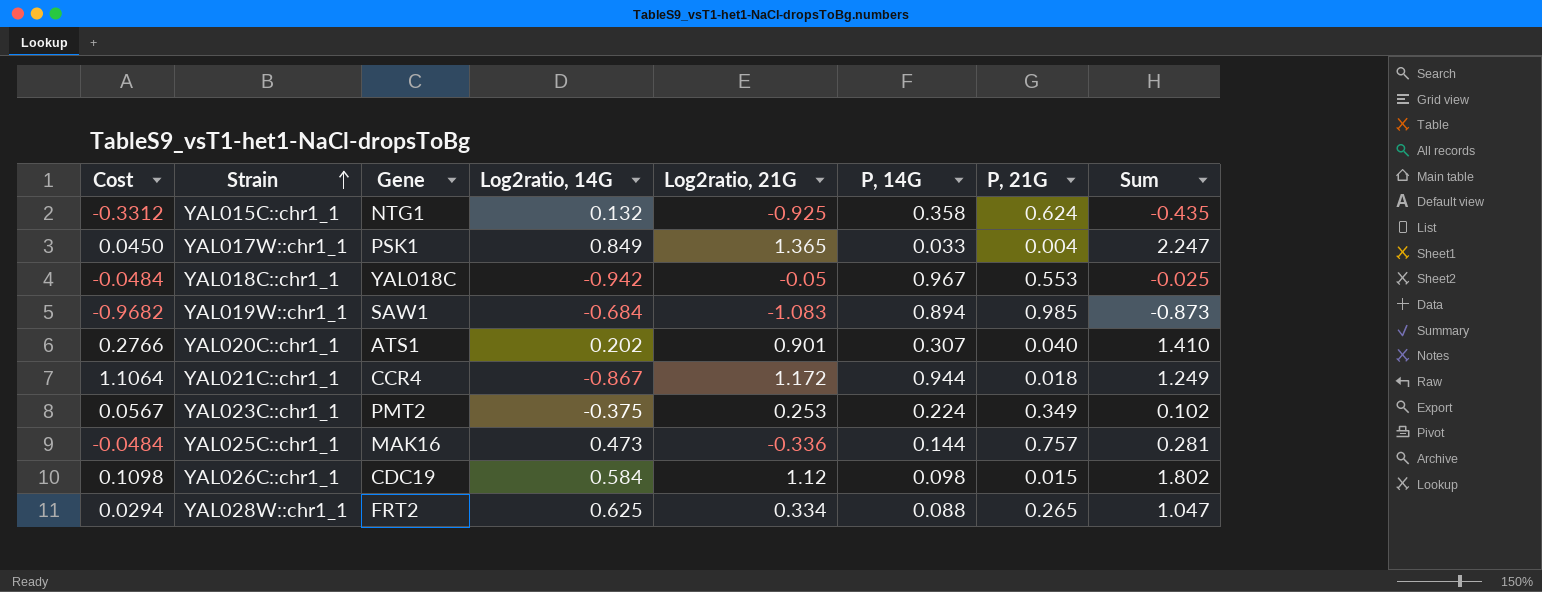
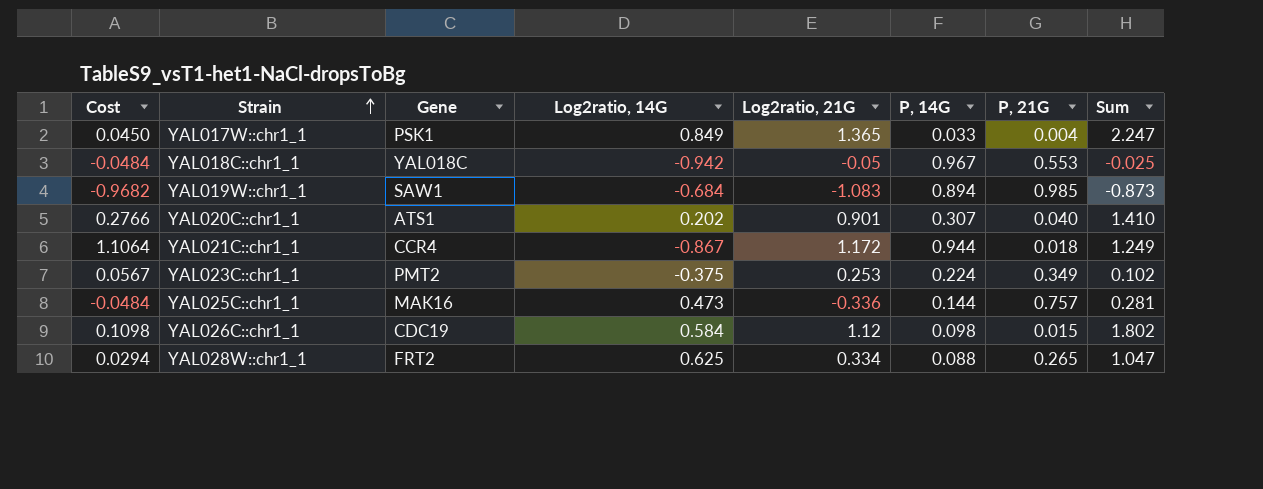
row YAL015C::chr1_1: -0.3312 | NTG1 | 0.132 | -0.925 | 0.358 | 0.624 | -0.435 -> none

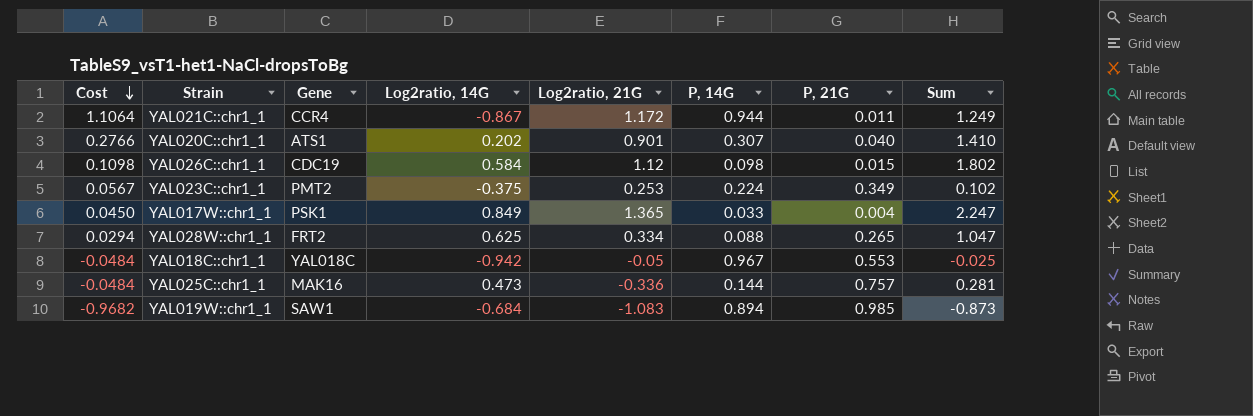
row order: Strain ascending -> Cost descending
YAL021C::chr1_1 | P, 21G: 0.018 -> 0.011

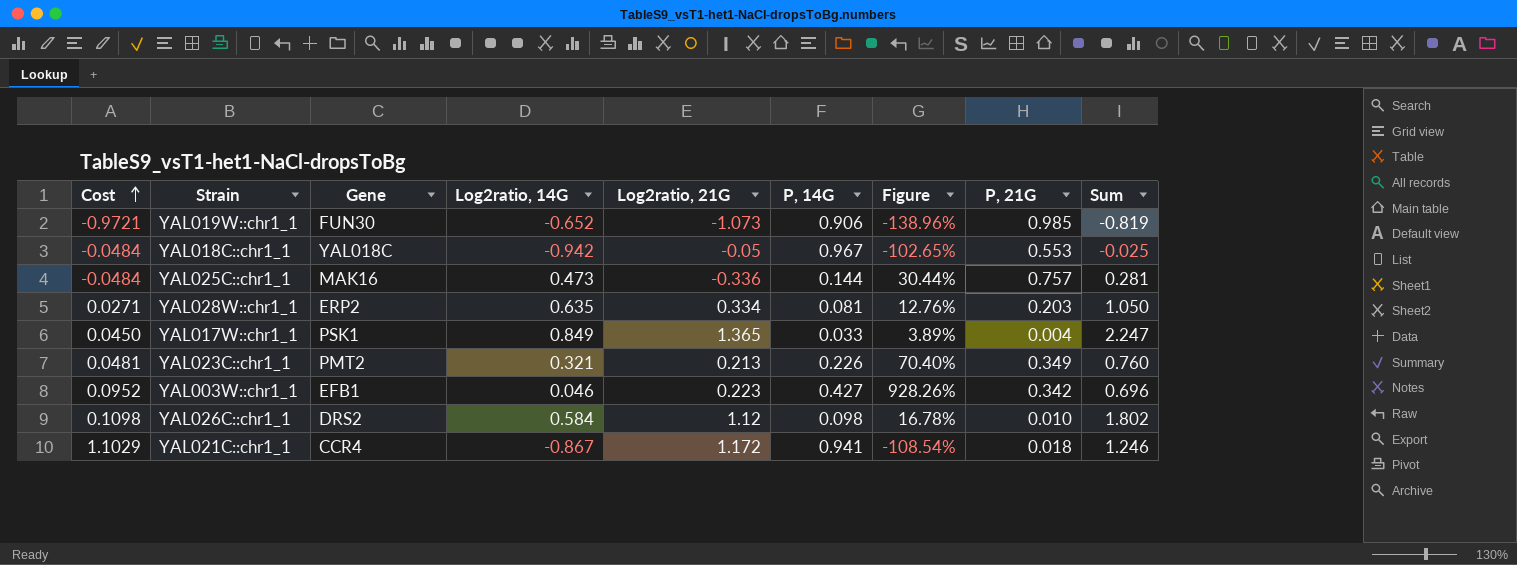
row order: Cost descending -> Cost ascending
column Figure | formula: none -> [P, 14G] / [Log2ratio, 14G]
row YAL020C::chr1_1: 0.2766 | ATS1 | 0.202 | 0.901 | 0.307 | 0.040 | 1.410 -> none
YAL019W::chr1_1 | Cost: -0.9682 -> -0.9721
YAL019W::chr1_1 | Gene: SAW1 -> FUN30
YAL019W::chr1_1 | Log2ratio, 14G: -0.684 -> -0.652
YAL019W::chr1_1 | Log2ratio, 21G: -1.083 -> -1.073
YAL019W::chr1_1 | P, 14G: 0.894 -> 0.906
YAL019W::chr1_1 | Sum: -0.873 -> -0.819
YAL028W::chr1_1 | Cost: 0.0294 -> 0.0271
YAL028W::chr1_1 | Gene: FRT2 -> ERP2
YAL028W::chr1_1 | Log2ratio, 14G: 0.625 -> 0.635
YAL028W::chr1_1 | P, 14G: 0.088 -> 0.081
YAL028W::chr1_1 | P, 21G: 0.265 -> 0.203
YAL028W::chr1_1 | Sum: 1.047 -> 1.050
YAL023C::chr1_1 | Cost: 0.0567 -> 0.0481
YAL023C::chr1_1 | Log2ratio, 14G: -0.375 -> 0.321
YAL023C::chr1_1 | Log2ratio, 21G: 0.253 -> 0.213
YAL023C::chr1_1 | P, 14G: 0.224 -> 0.226
YAL023C::chr1_1 | Sum: 0.102 -> 0.760
row YAL003W::chr1_1: none -> 0.0952 | EFB1 | 0.046 | 0.223 | 0.427 | 928.26% | 0.342 | 0.696
YAL026C::chr1_1 | Gene: CDC19 -> DRS2
YAL026C::chr1_1 | P, 21G: 0.015 -> 0.010
YAL021C::chr1_1 | Cost: 1.1064 -> 1.1029
YAL021C::chr1_1 | P, 14G: 0.944 -> 0.941
YAL021C::chr1_1 | P, 21G: 0.011 -> 0.018
YAL021C::chr1_1 | Sum: 1.249 -> 1.246

